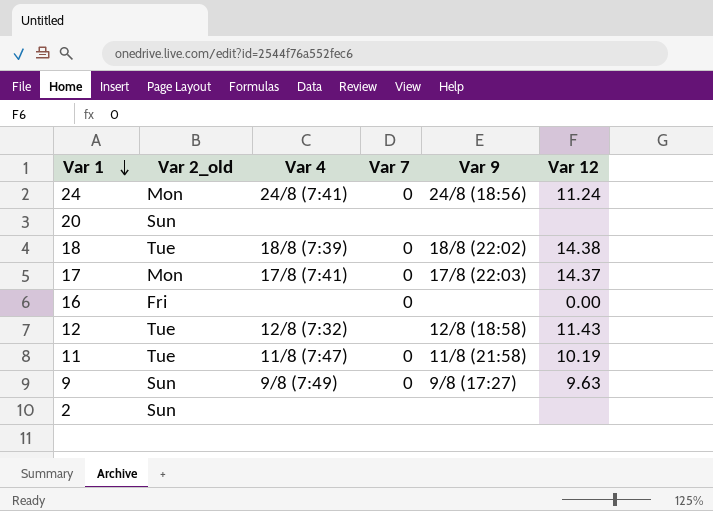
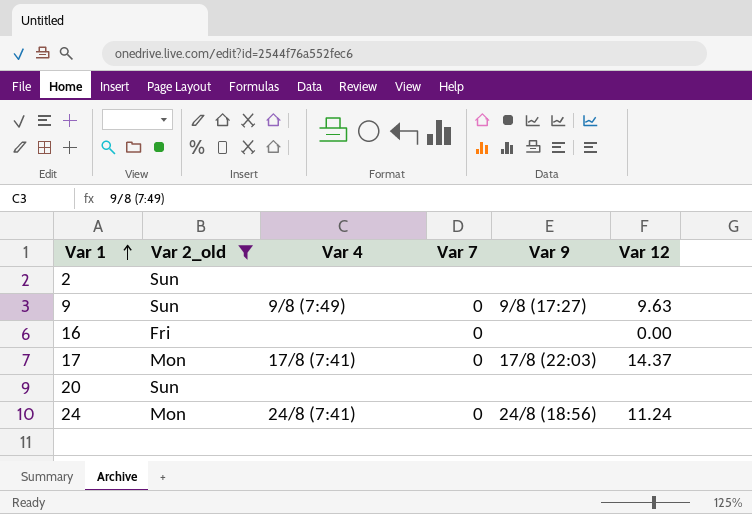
filter: none -> Var 2_old != Tue
row order: Var 1 descending -> Var 1 ascending

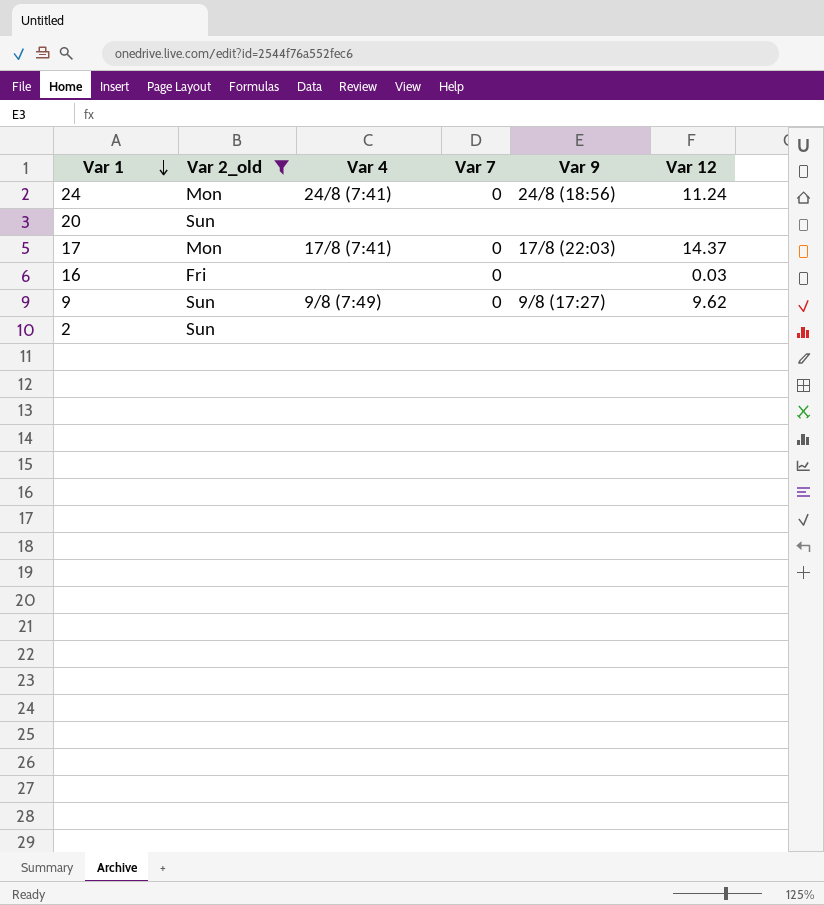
row order: Var 1 ascending -> Var 1 descending
16 | Var 12: 0.00 -> 0.03
9 | Var 12: 9.63 -> 9.62

